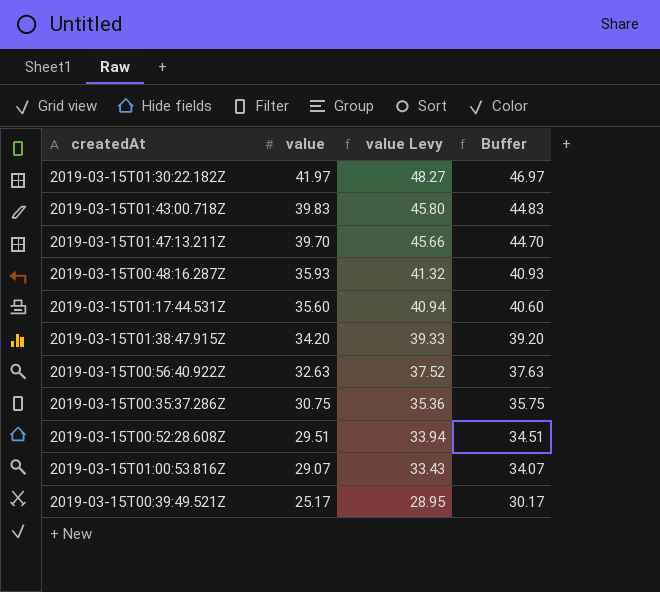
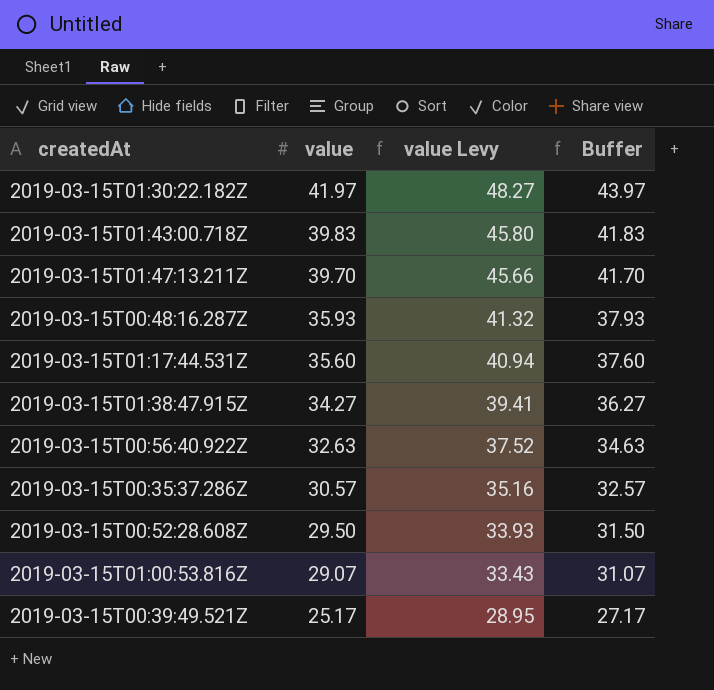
column Buffer | formula: [value] + 5 -> [value] + 2
2019-03-15T01:38:47.915Z | value: 34.20 -> 34.27
2019-03-15T01:38:47.915Z | value Levy: 39.33 -> 39.41
2019-03-15T00:35:37.286Z | value: 30.75 -> 30.57
2019-03-15T00:35:37.286Z | value Levy: 35.36 -> 35.16
2019-03-15T00:52:28.608Z | value: 29.51 -> 29.50
2019-03-15T00:52:28.608Z | value Levy: 33.94 -> 33.93

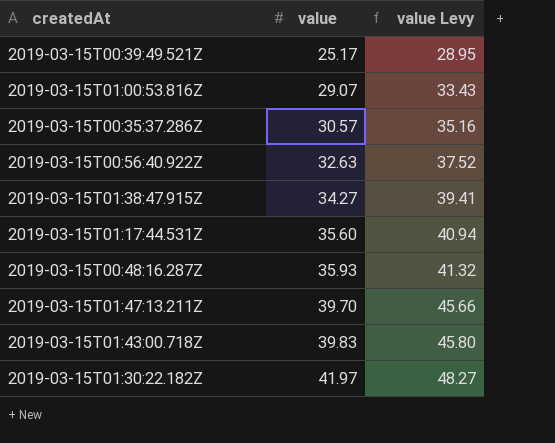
row order: value descending -> value ascending
column Buffer | formula: [value] + 2 -> none
row 2019-03-15T00:52:28.608Z: 29.50 | 33.93 | 31.50 -> none

